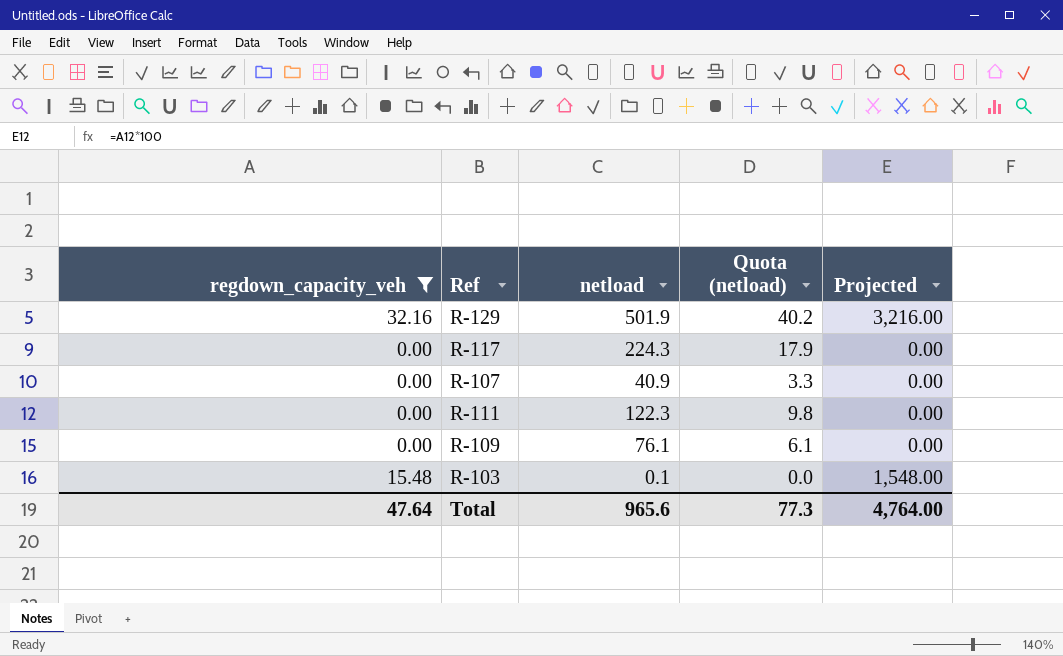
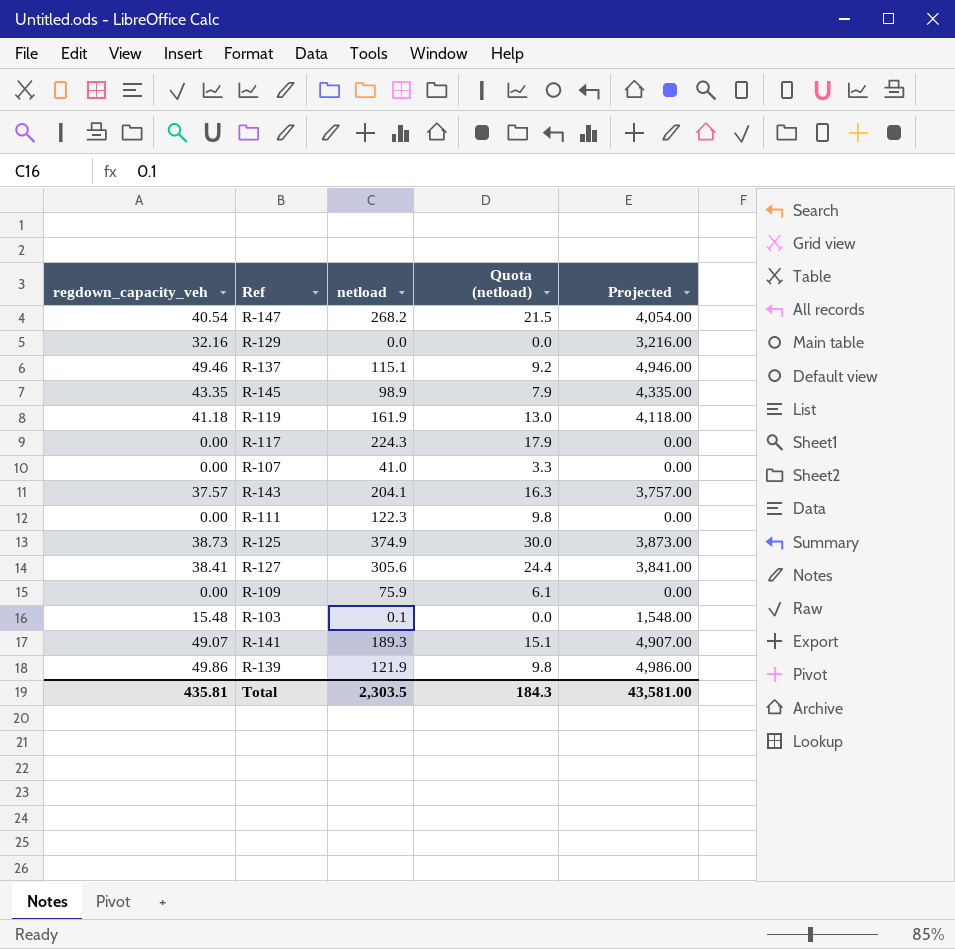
filter: regdown_capacity_veh <= 32.16 -> none
R-129 | netload: 501.9 -> 0.0
R-129 | Quota (netload): 40.2 -> 0.0
R-107 | netload: 40.9 -> 41.0
R-109 | netload: 76.1 -> 75.9
Total | regdown_capacity_veh: 47.64 -> 435.81
Total | netload: 965.6 -> 2,303.5
Total | Quota (netload): 77.3 -> 184.3
Total | Projected: 4,764.00 -> 43,581.00

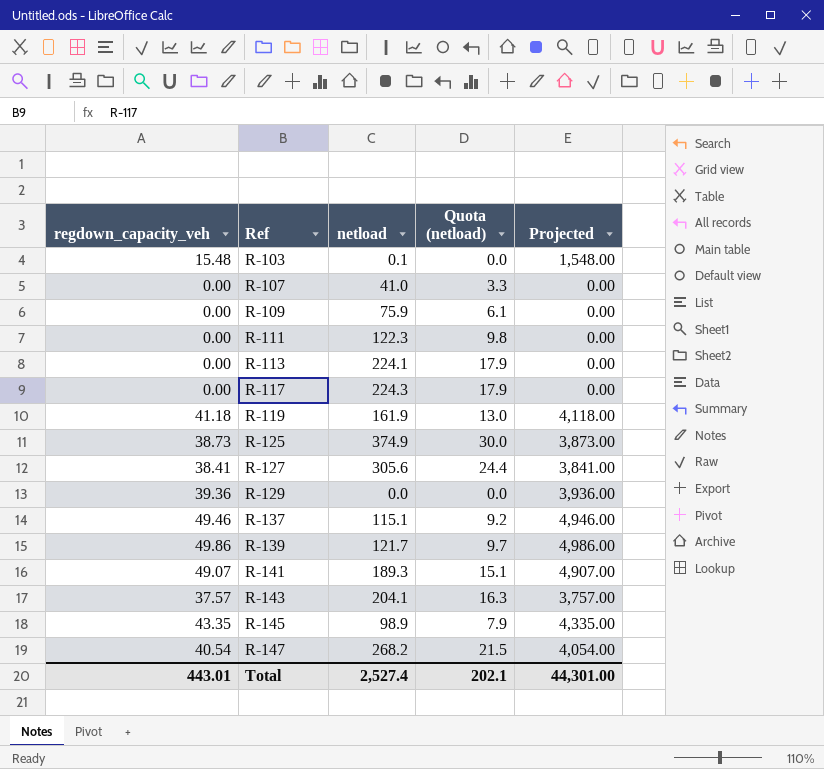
row order: none -> Ref ascending
row R-113: none -> 0.00 | 224.1 | 17.9 | 0.00
R-129 | regdown_capacity_veh: 32.16 -> 39.36
R-129 | Projected: 3,216.00 -> 3,936.00
R-139 | netload: 121.9 -> 121.7
R-139 | Quota (netload): 9.8 -> 9.7
Total | regdown_capacity_veh: 435.81 -> 443.01
Total | netload: 2,303.5 -> 2,527.4
Total | Quota (netload): 184.3 -> 202.1
Total | Projected: 43,581.00 -> 44,301.00

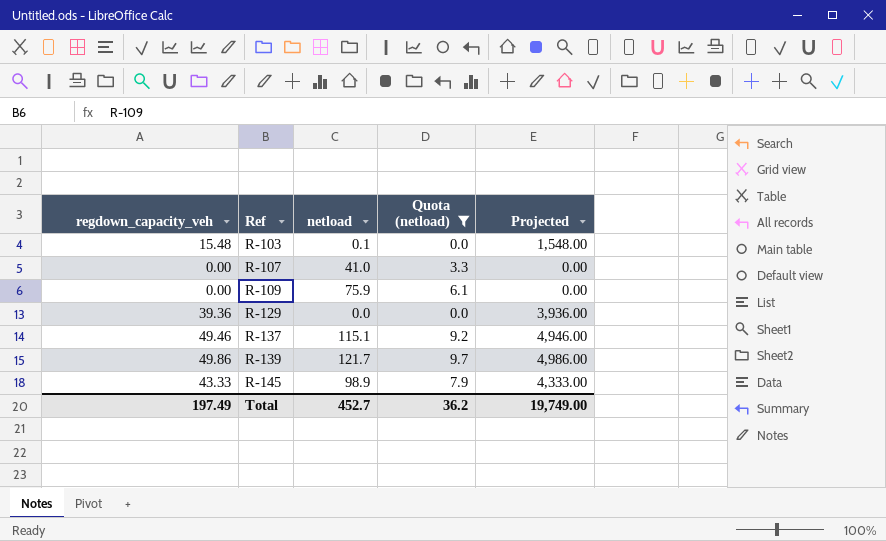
filter: none -> Quota (netload) <= 9.7
R-145 | regdown_capacity_veh: 43.35 -> 43.33
R-145 | Projected: 4,335.00 -> 4,333.00
Total | regdown_capacity_veh: 443.01 -> 197.49
Total | netload: 2,527.4 -> 452.7
Total | Quota (netload): 202.1 -> 36.2
Total | Projected: 44,301.00 -> 19,749.00

